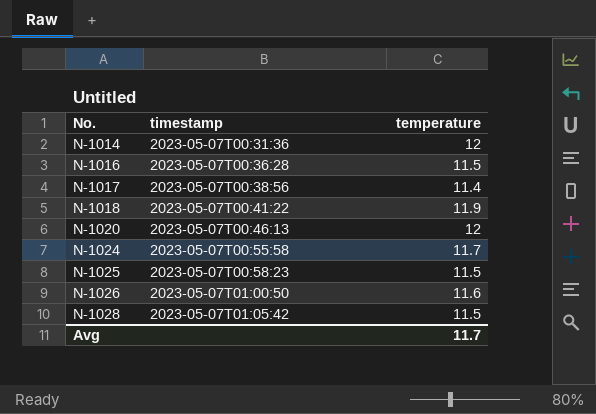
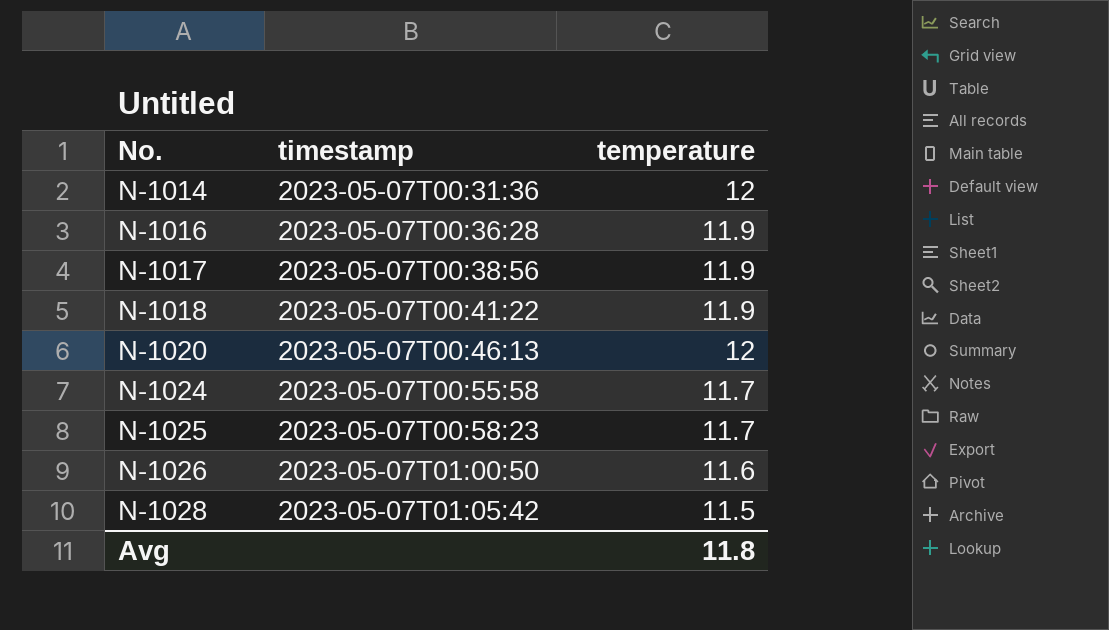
N-1016 | temperature: 11.5 -> 11.9
N-1017 | temperature: 11.4 -> 11.9
N-1025 | temperature: 11.5 -> 11.7
Avg | temperature: 11.7 -> 11.8

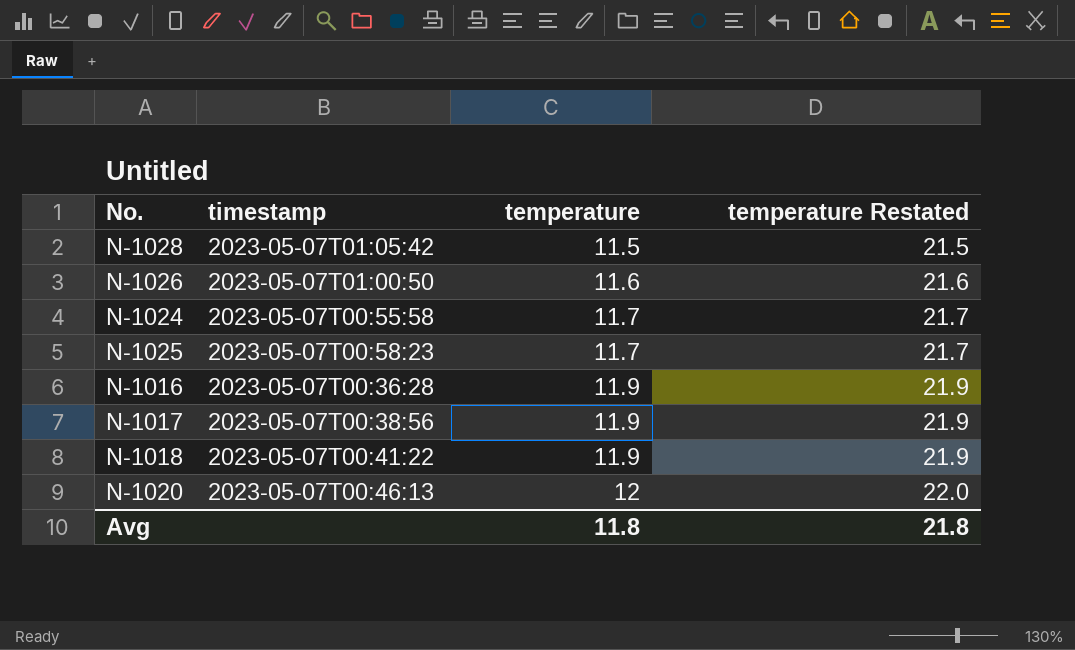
row order: No. ascending -> temperature ascending
column temperature Restated | formula: none -> [temperature] + 10
row N-1014: 2023-05-07T00:31:36 | 12 -> none

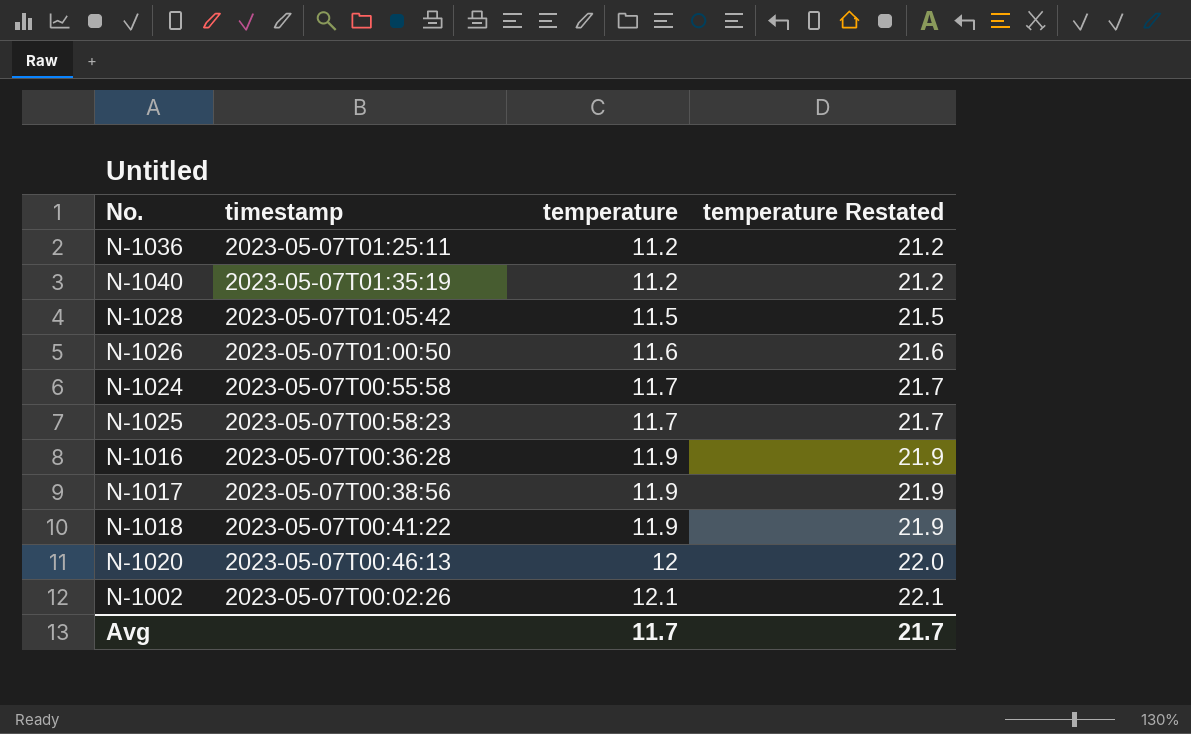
row N-1036: none -> 2023-05-07T01:25:11 | 11.2 | 21.2
row N-1040: none -> 2023-05-07T01:35:19 | 11.2 | 21.2
row N-1002: none -> 2023-05-07T00:02:26 | 12.1 | 22.1
Avg | temperature: 11.8 -> 11.7
Avg | temperature Restated: 21.8 -> 21.7

